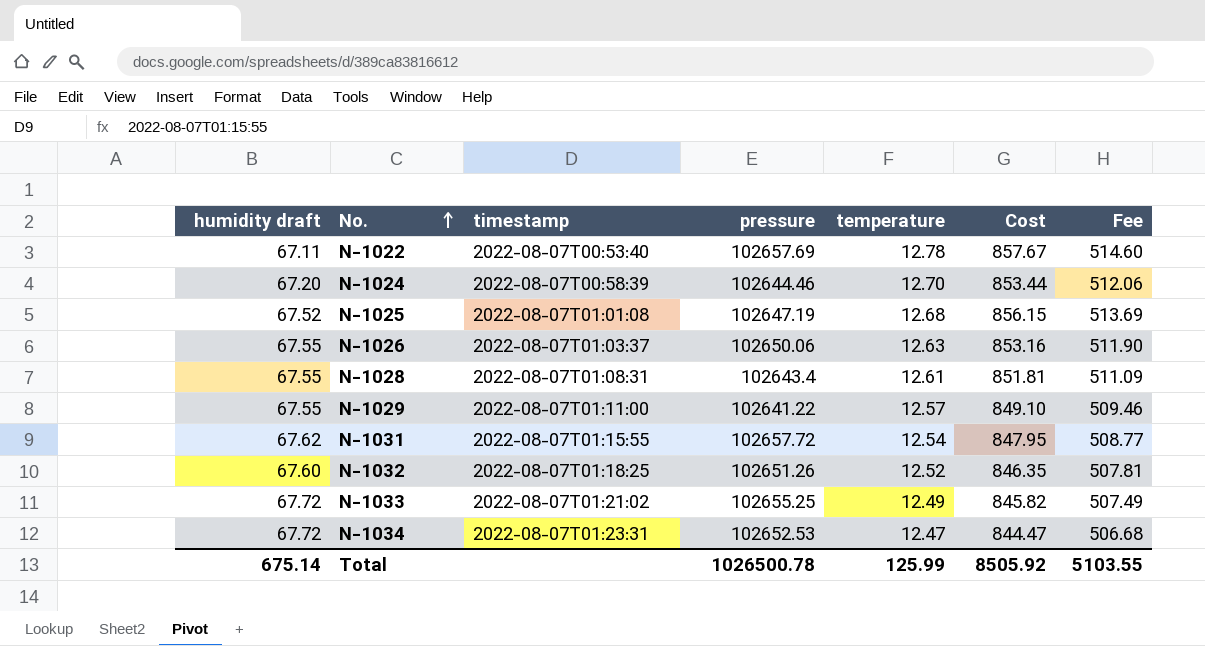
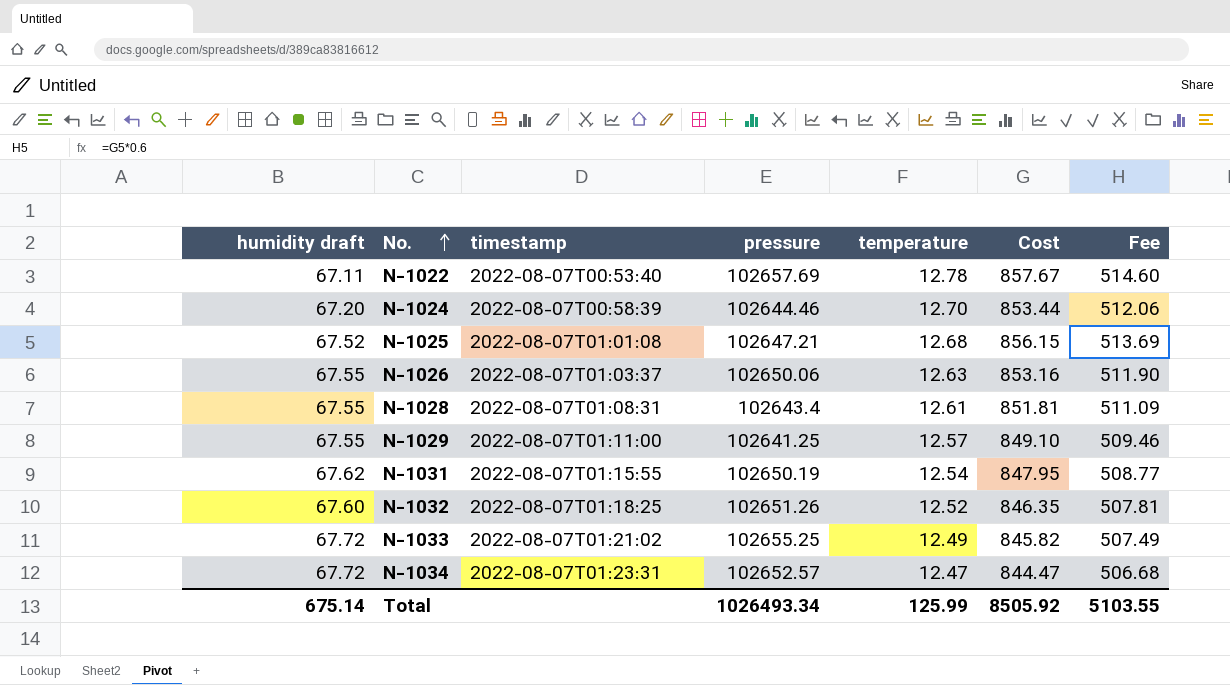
N-1025 | pressure: 102647.19 -> 102647.21
N-1029 | pressure: 102641.22 -> 102641.25
N-1031 | pressure: 102657.72 -> 102650.19
N-1034 | pressure: 102652.53 -> 102652.57
Total | pressure: 1026500.78 -> 1026493.34

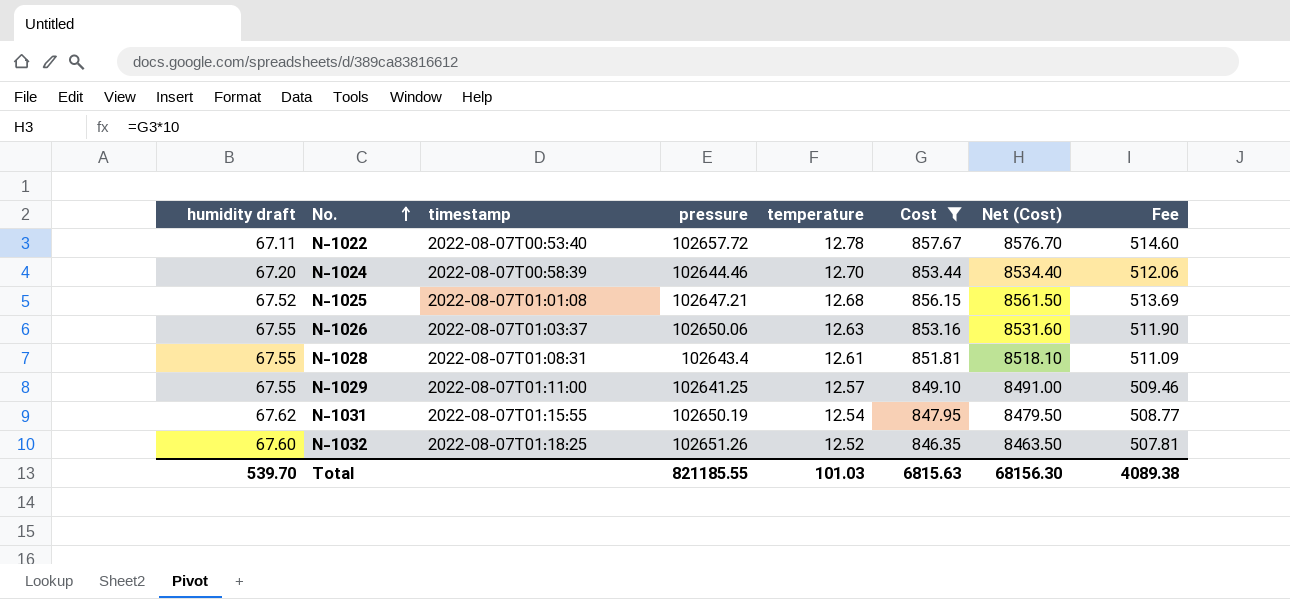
filter: none -> Cost >= 846.35
column Net (Cost) | formula: none -> [Cost] * 10
N-1022 | pressure: 102657.69 -> 102657.72
Total | humidity draft: 675.14 -> 539.70
Total | pressure: 1026493.34 -> 821185.55
Total | temperature: 125.99 -> 101.03
Total | Cost: 8505.92 -> 6815.63
Total | Fee: 5103.55 -> 4089.38

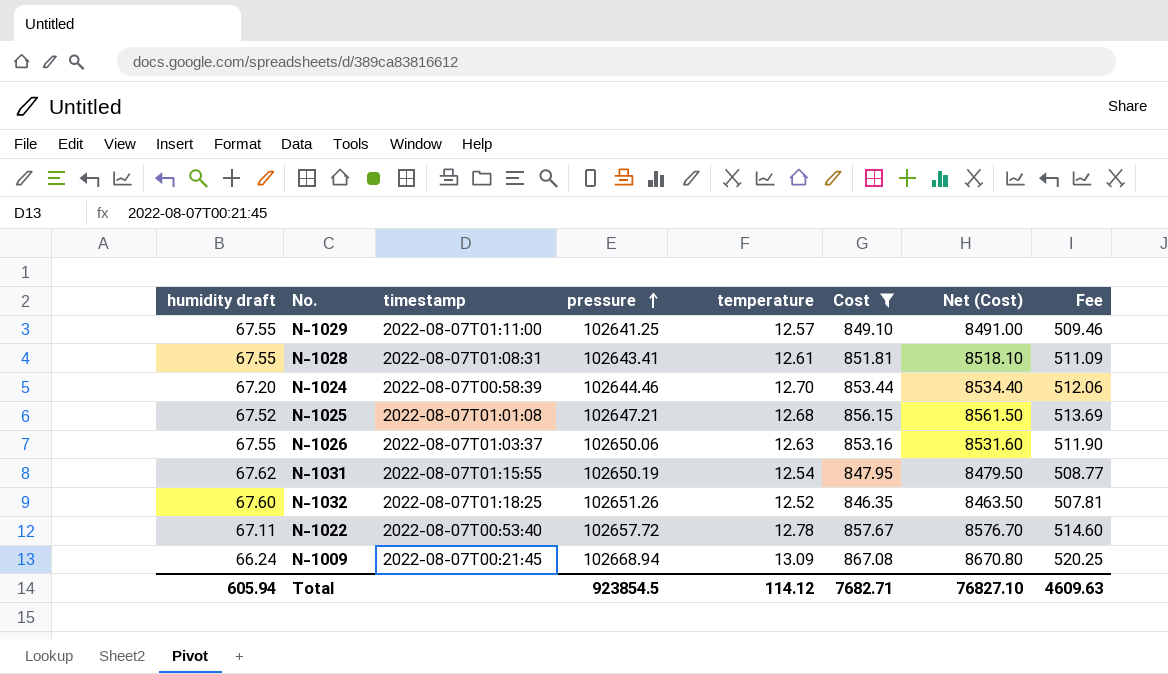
row order: No. ascending -> pressure ascending
N-1028 | pressure: 102643.4 -> 102643.41
row N-1009: none -> 66.24 | 2022-08-07T00:21:45 | 102668.94 | 13.09 | 867.08 | 8670.80 | 520.25
Total | humidity draft: 539.70 -> 605.94
Total | pressure: 821185.55 -> 923854.5
Total | temperature: 101.03 -> 114.12
Total | Cost: 6815.63 -> 7682.71
Total | Net (Cost): 68156.30 -> 76827.10
Total | Fee: 4089.38 -> 4609.63

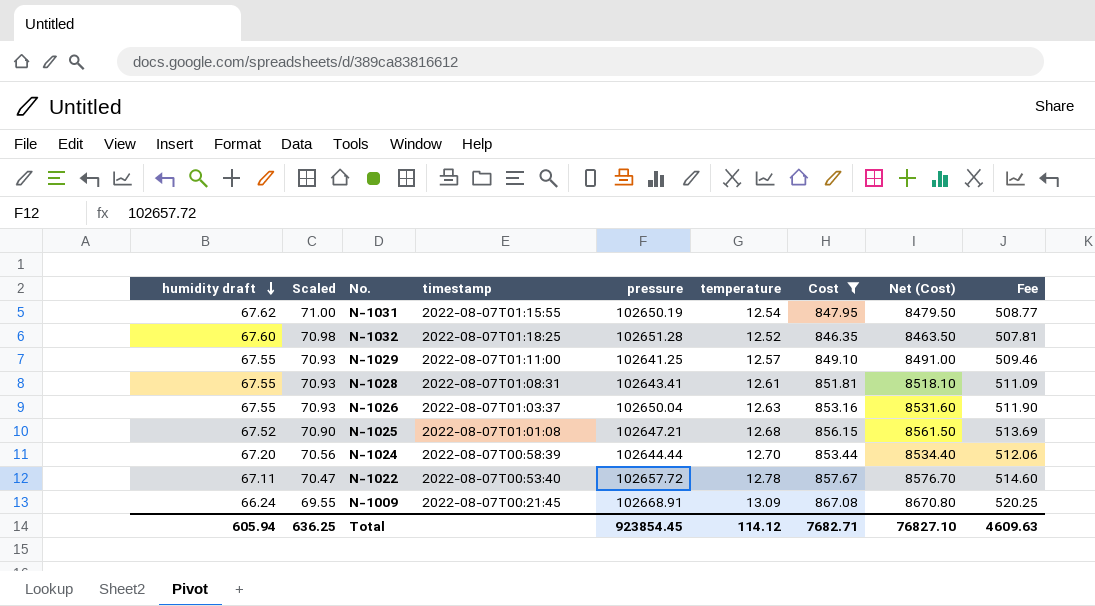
row order: pressure ascending -> humidity draft descending
column Scaled | formula: none -> [humidity draft] * 1.05
N-1032 | pressure: 102651.26 -> 102651.28
N-1026 | pressure: 102650.06 -> 102650.04
N-1024 | pressure: 102644.46 -> 102644.44
N-1009 | pressure: 102668.94 -> 102668.91
Total | pressure: 923854.5 -> 923854.45

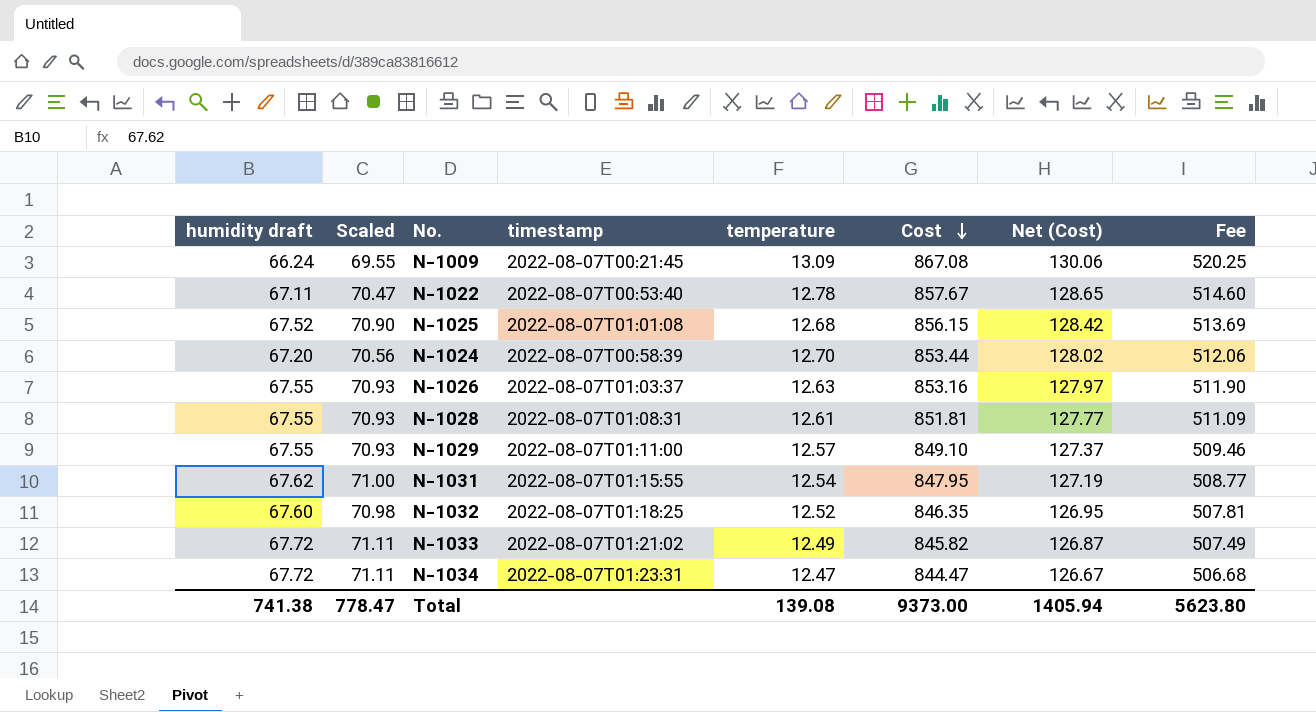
filter: Cost >= 846.35 -> none
row order: humidity draft descending -> Cost descending
column pressure | position: 5 -> none
column Net (Cost) | formula: [Cost] * 10 -> [Cost] * 0.15
Total | humidity draft: 605.94 -> 741.38
Total | Scaled: 636.25 -> 778.47
Total | temperature: 114.12 -> 139.08
Total | Cost: 7682.71 -> 9373.00
Total | Net (Cost): 76827.10 -> 1405.94
Total | Fee: 4609.63 -> 5623.80

